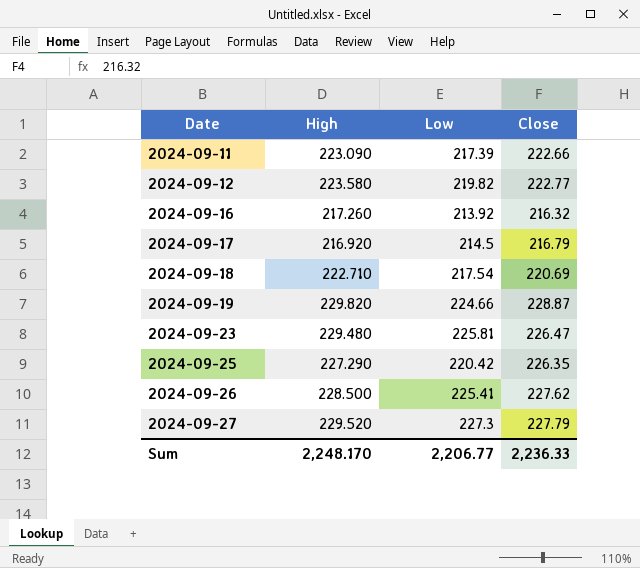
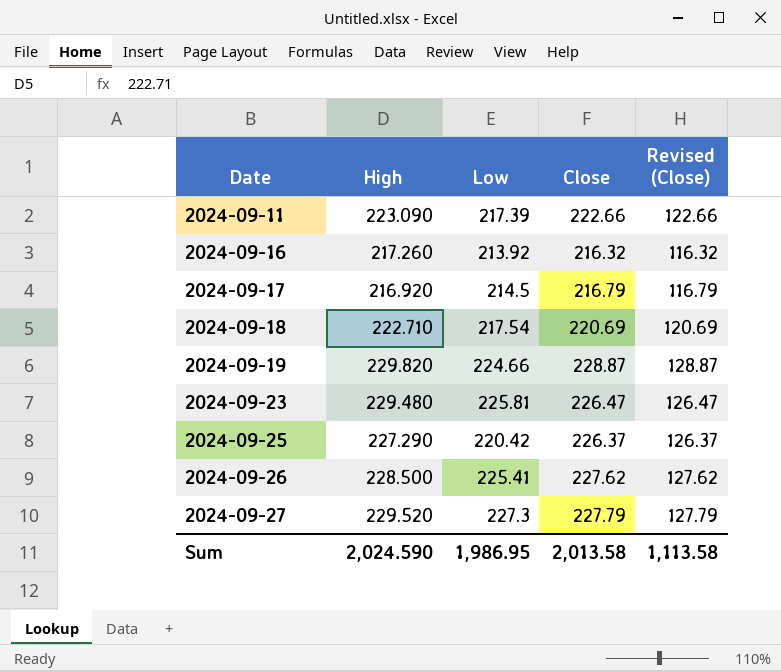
column Revised (Close) | formula: none -> [Close] - 100
row 2024-09-12: 223.580 | 219.82 | 222.77 -> none
2024-09-25 | Close: 226.35 -> 226.37
Sum | High: 2,248.170 -> 2,024.590
Sum | Low: 2,206.77 -> 1,986.95
Sum | Close: 2,236.33 -> 2,013.58

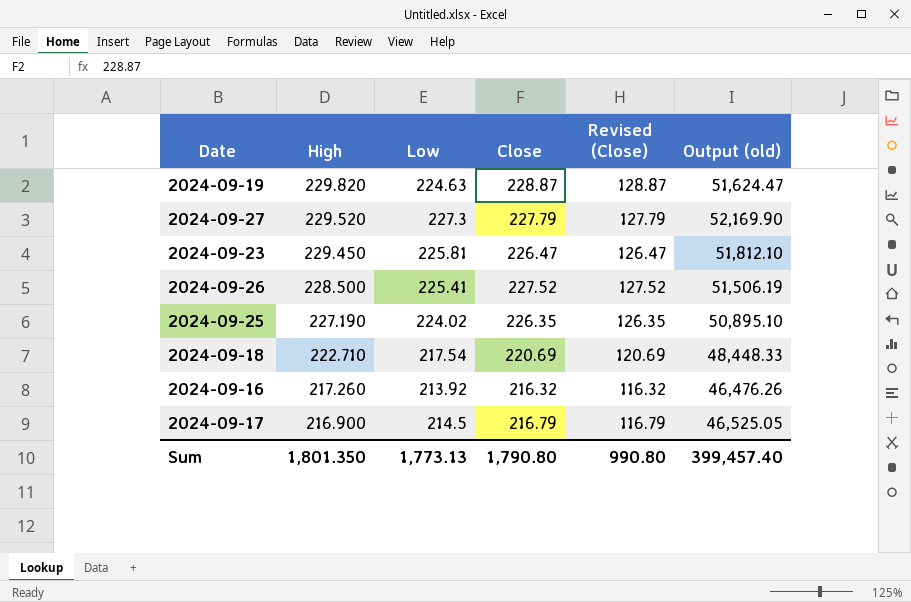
row order: Date ascending -> High descending
column Output (old) | formula: none -> [High] * [Low]
row 2024-09-11: 223.090 | 217.39 | 222.66 | 122.66 -> none
2024-09-19 | Low: 224.66 -> 224.63
2024-09-23 | High: 229.480 -> 229.450
2024-09-26 | Close: 227.62 -> 227.52
2024-09-26 | Revised (Close): 127.62 -> 127.52
2024-09-25 | High: 227.290 -> 227.190
2024-09-25 | Low: 220.42 -> 224.02
2024-09-25 | Close: 226.37 -> 226.35
2024-09-25 | Revised (Close): 126.37 -> 126.35
2024-09-17 | High: 216.920 -> 216.900
Sum | High: 2,024.590 -> 1,801.350
Sum | Low: 1,986.95 -> 1,773.13
Sum | Close: 2,013.58 -> 1,790.80
Sum | Revised (Close): 1,113.58 -> 990.80

